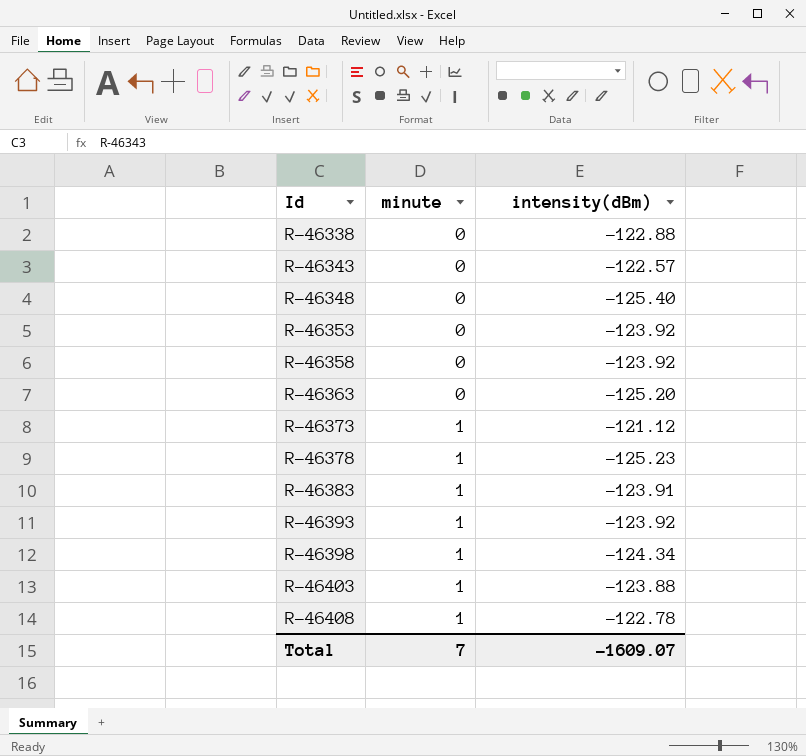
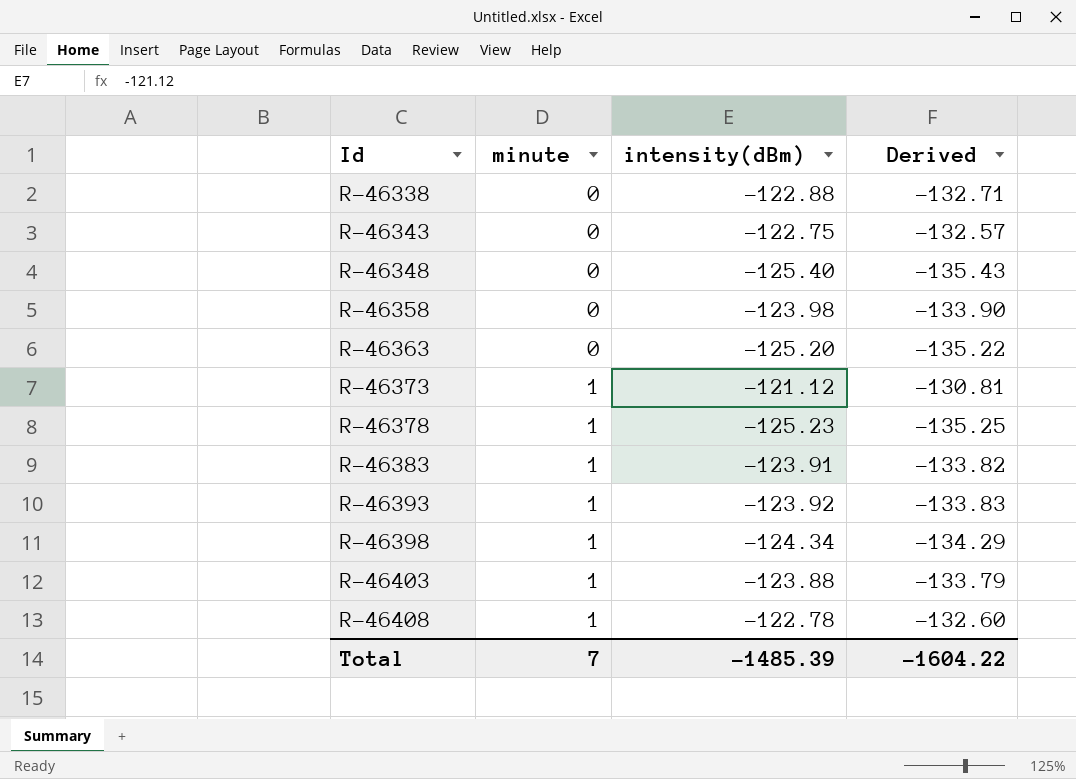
column Derived | formula: none -> [intensity(dBm)] * 1.08
row R-46353: 0 | -123.92 -> none
R-46343 | intensity(dBm): -122.57 -> -122.75
R-46358 | intensity(dBm): -123.92 -> -123.98
Total | intensity(dBm): -1609.07 -> -1485.39

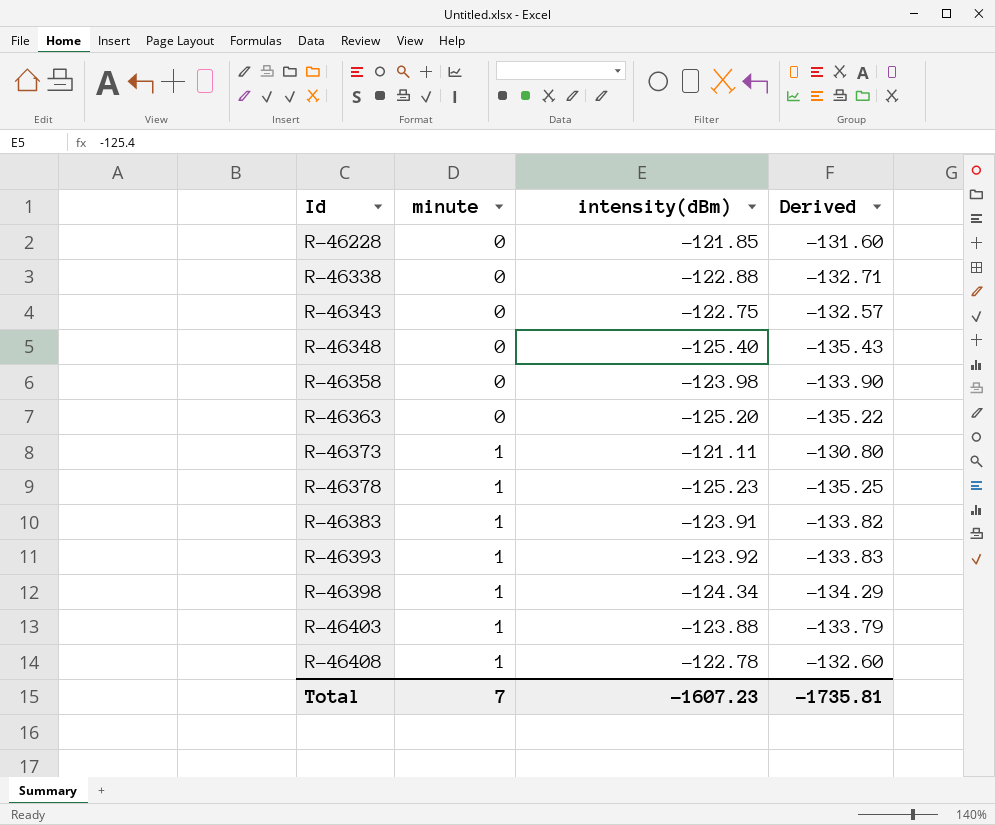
row R-46228: none -> 0 | -121.85 | -131.60
R-46373 | intensity(dBm): -121.12 -> -121.11
R-46373 | Derived: -130.81 -> -130.80
Total | intensity(dBm): -1485.39 -> -1607.23
Total | Derived: -1604.22 -> -1735.81

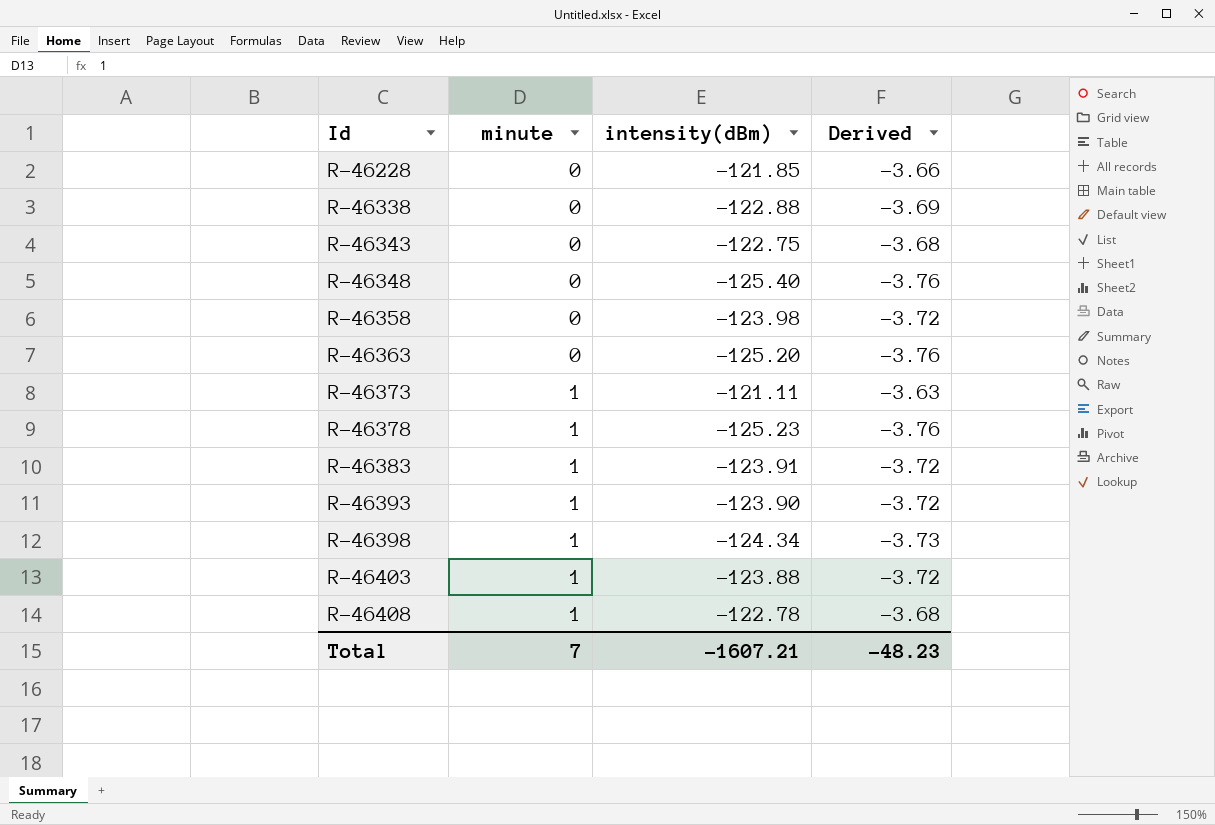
column Derived | formula: [intensity(dBm)] * 1.08 -> [intensity(dBm)] * 0.03
R-46393 | intensity(dBm): -123.92 -> -123.90
Total | intensity(dBm): -1607.23 -> -1607.21
Total | Derived: -1735.81 -> -48.23

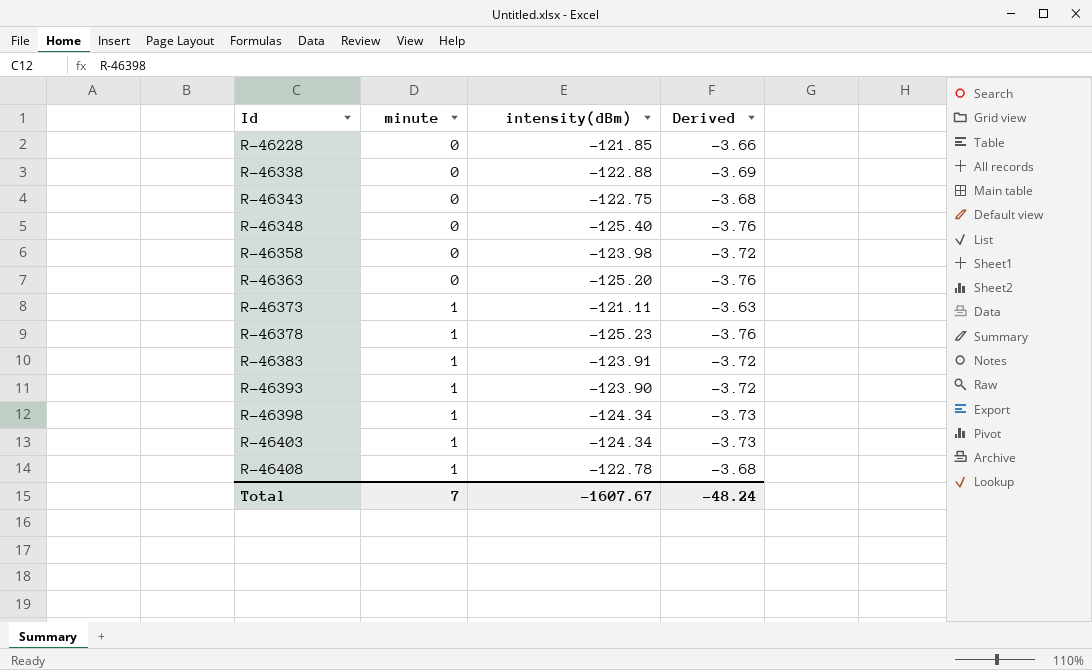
R-46403 | intensity(dBm): -123.88 -> -124.34
R-46403 | Derived: -3.72 -> -3.73
Total | intensity(dBm): -1607.21 -> -1607.67
Total | Derived: -48.23 -> -48.24

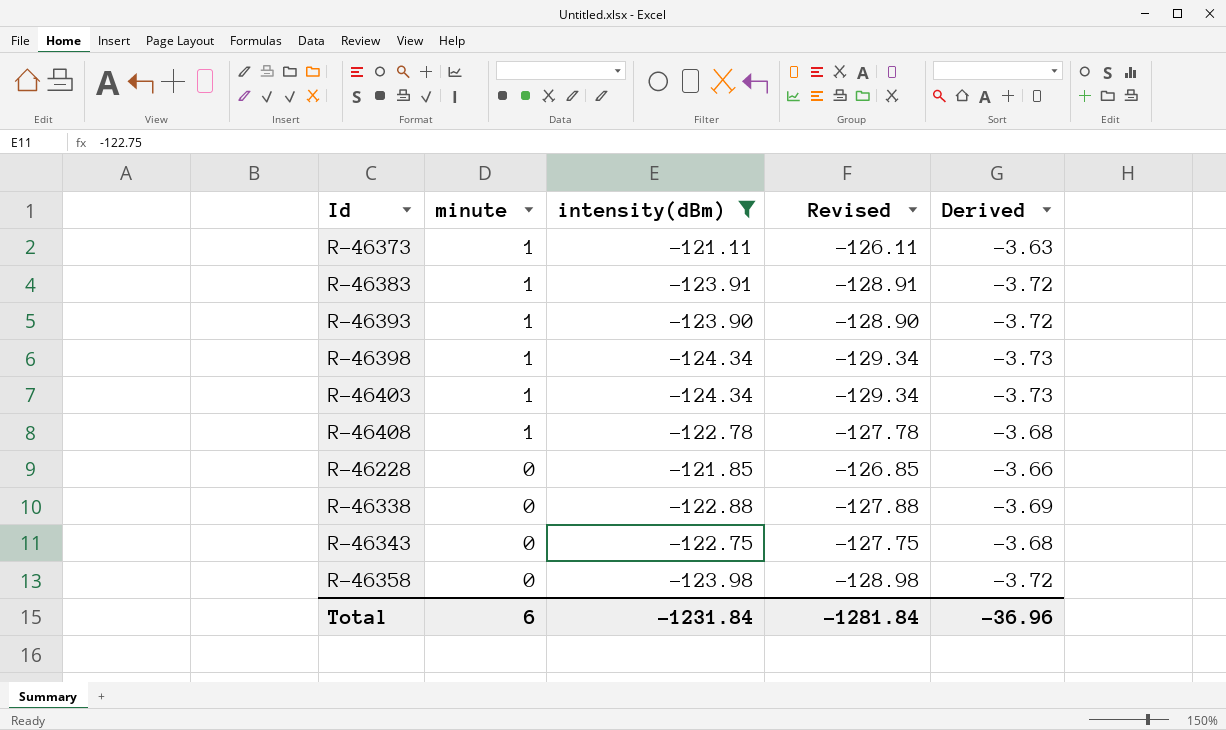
filter: none -> intensity(dBm) >= -124.34
row order: Id ascending -> minute descending
column Revised | formula: none -> [intensity(dBm)] - 5
Total | minute: 7 -> 6
Total | intensity(dBm): -1607.67 -> -1231.84
Total | Derived: -48.24 -> -36.96

